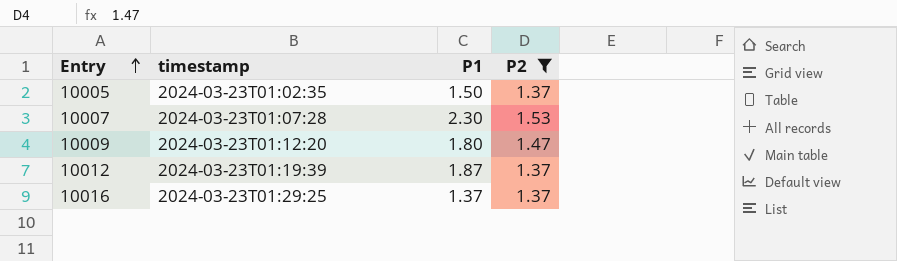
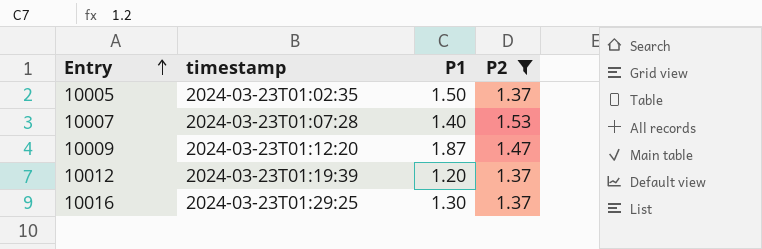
10007 | P1: 2.30 -> 1.40
10009 | P1: 1.80 -> 1.87
10012 | P1: 1.87 -> 1.20
10016 | P1: 1.37 -> 1.30

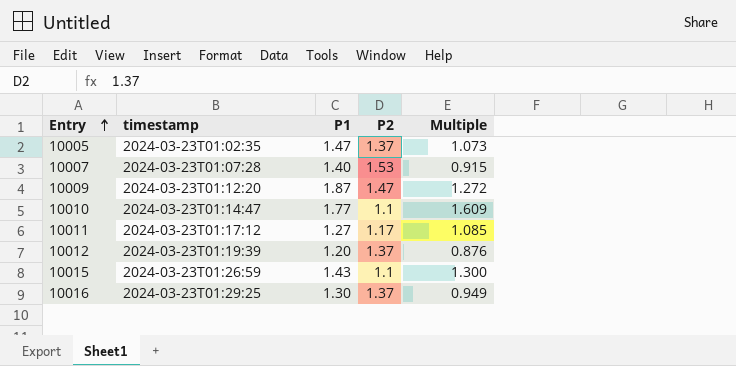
filter: P2 >= 1.37 -> none
column Multiple | formula: none -> [P1] / [P2]
10005 | P1: 1.50 -> 1.47

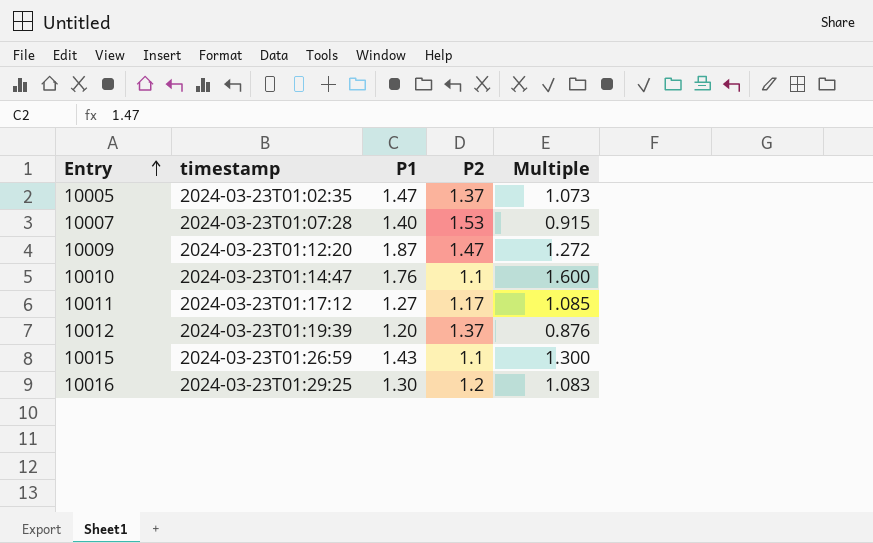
10010 | P1: 1.77 -> 1.76
10010 | Multiple: 1.609 -> 1.600
10016 | P2: 1.37 -> 1.2
10016 | Multiple: 0.949 -> 1.083

